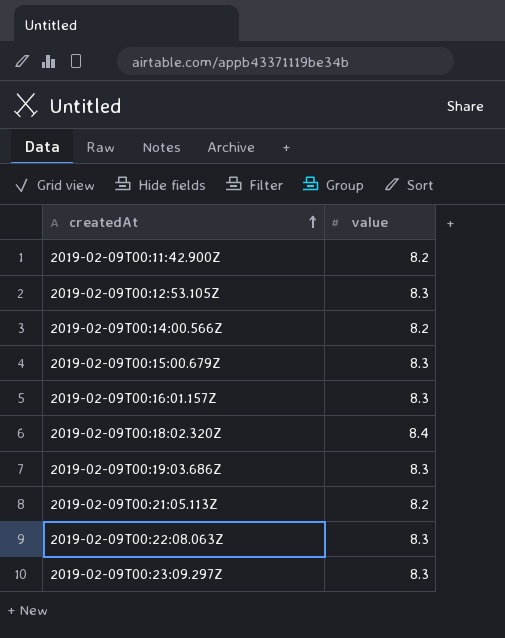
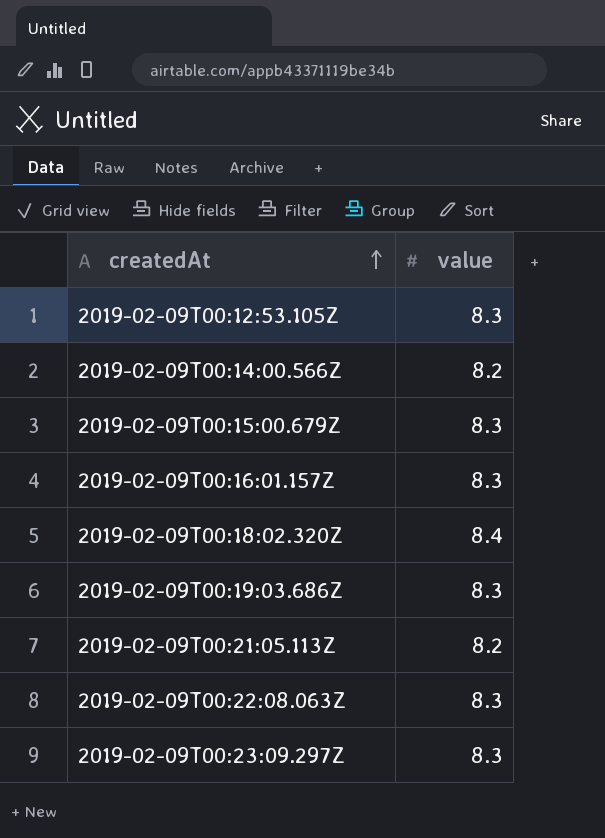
row 2019-02-09T00:11:42.900Z: 8.2 -> none

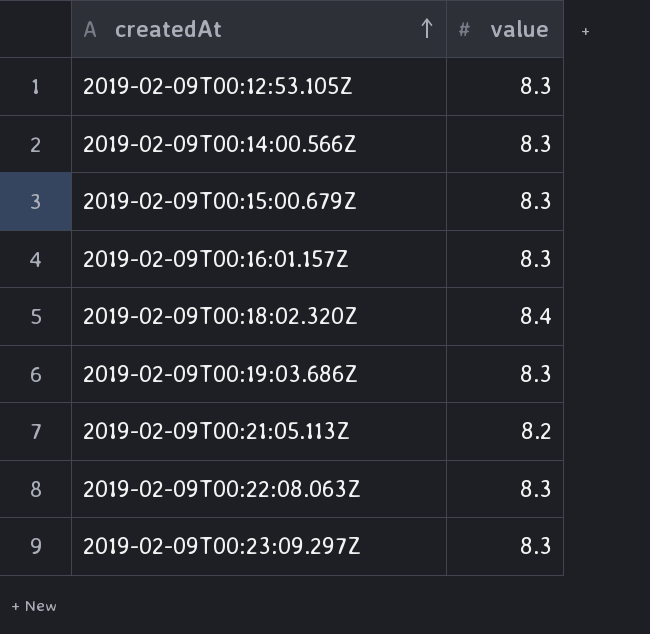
2019-02-09T00:14:00.566Z | value: 8.2 -> 8.3

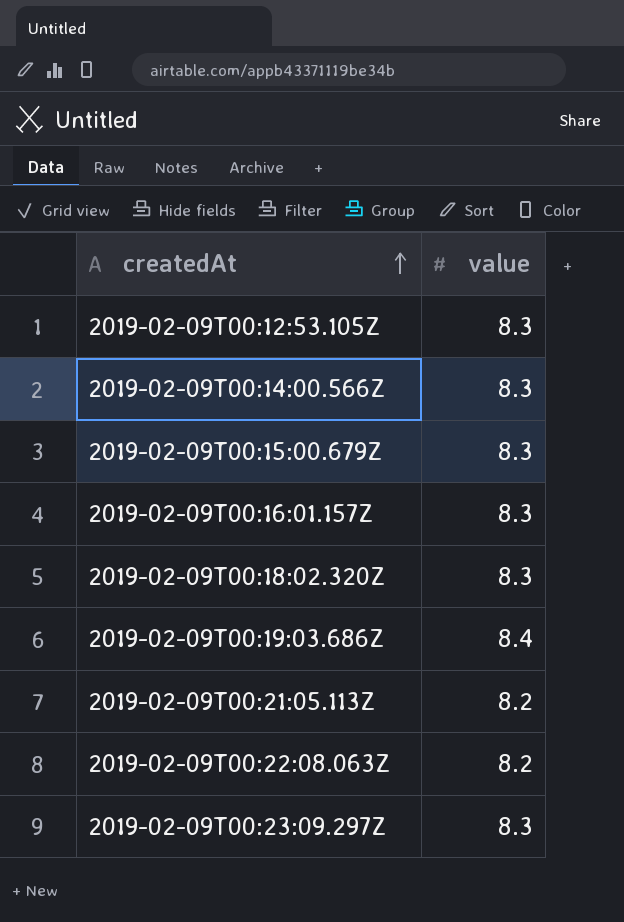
2019-02-09T00:18:02.320Z | value: 8.4 -> 8.3
2019-02-09T00:19:03.686Z | value: 8.3 -> 8.4
2019-02-09T00:22:08.063Z | value: 8.3 -> 8.2

